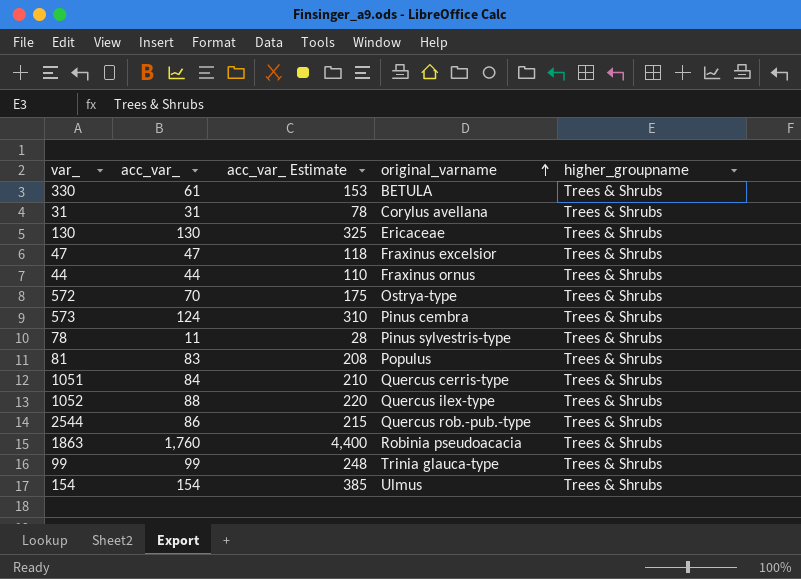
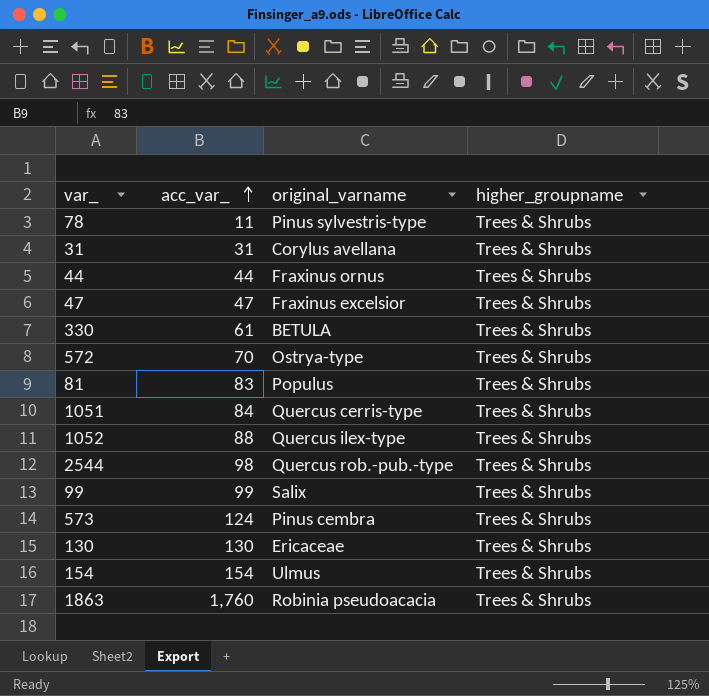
row order: original_varname ascending -> acc_var_ ascending
column acc_var_ Estimate | formula: [acc_var_] * 2.5 -> none
2544 | acc_var_: 86 -> 98
99 | original_varname: Trinia glauca-type -> Salix

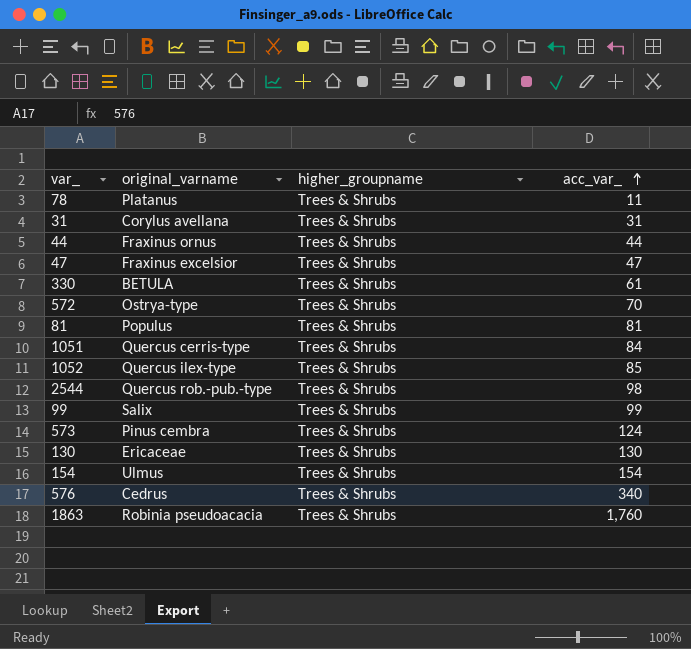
column acc_var_ | position: 2 -> 4
78 | original_varname: Pinus sylvestris-type -> Platanus
81 | acc_var_: 83 -> 81
1052 | acc_var_: 88 -> 85
row 576: none -> Cedrus | Trees & Shrubs | 340

